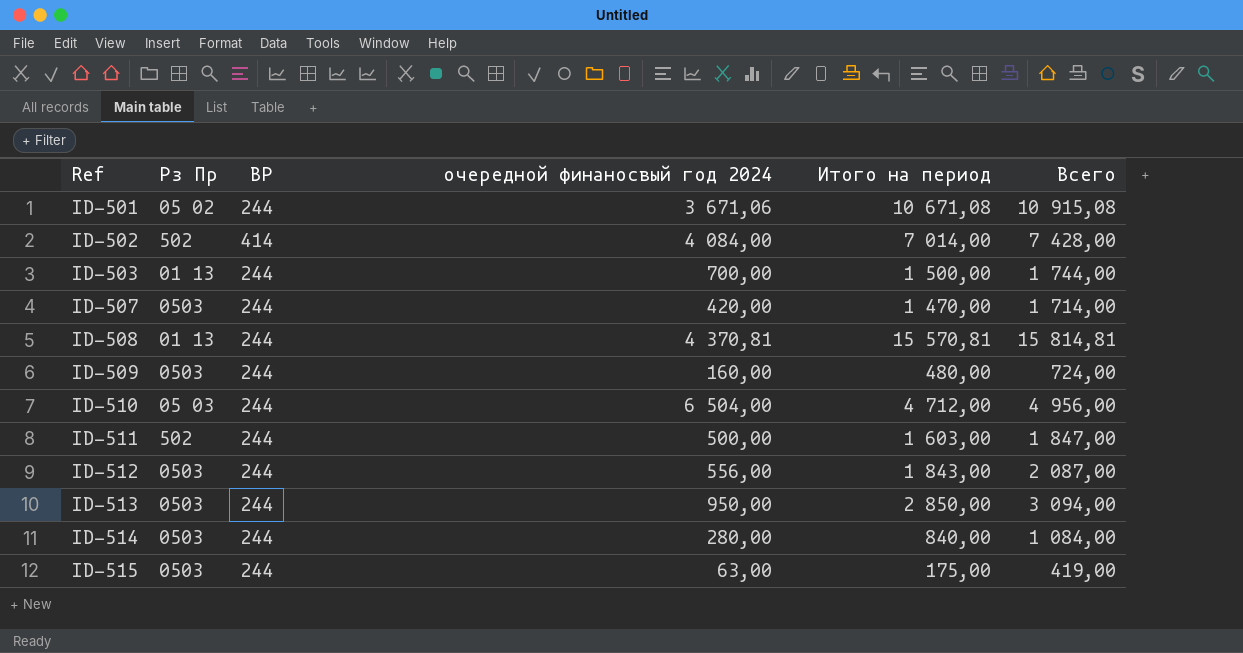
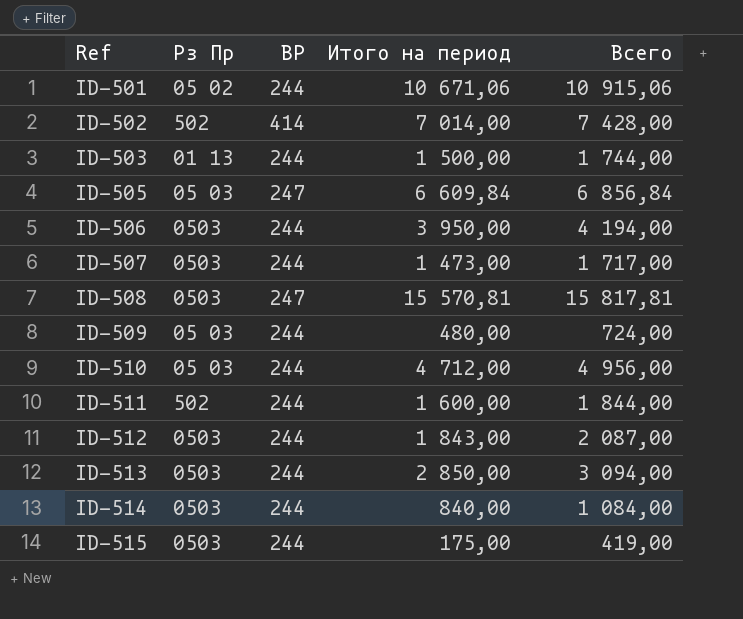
column очередной финаносвый год 2024 | position: 4 -> none
ID-501 | Итого на период: 10 671,08 -> 10 671,06
ID-501 | Всего: 10 915,08 -> 10 915,06
row ID-505: none -> 05 03 | 247 | 6 609,84 | 6 856,84
row ID-506: none -> 0503 | 244 | 3 950,00 | 4 194,00
ID-507 | Итого на период: 1 470,00 -> 1 473,00
ID-507 | Всего: 1 714,00 -> 1 717,00
ID-508 | Рз Пр: 01 13 -> 0503
ID-508 | ВР: 244 -> 247
ID-508 | Всего: 15 814,81 -> 15 817,81
ID-509 | Рз Пр: 0503 -> 05 03
ID-511 | Итого на период: 1 603,00 -> 1 600,00
ID-511 | Всего: 1 847,00 -> 1 844,00

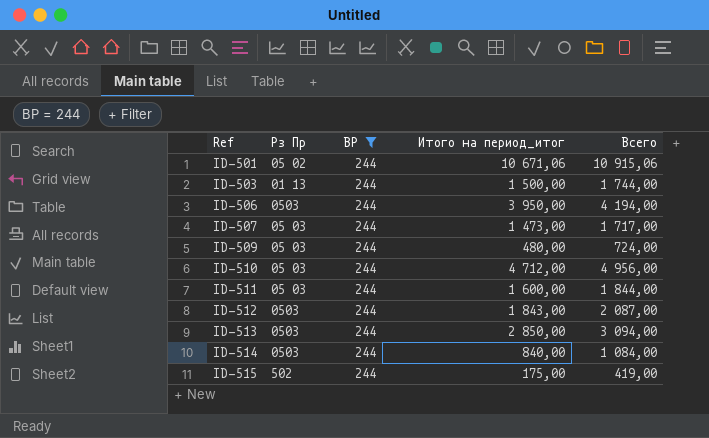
filter: none -> ВР = 244
column name: Итого на период -> Итого на период_итог
ID-507 | Рз Пр: 0503 -> 05 03
ID-511 | Рз Пр: 502 -> 05 03
ID-515 | Рз Пр: 0503 -> 502

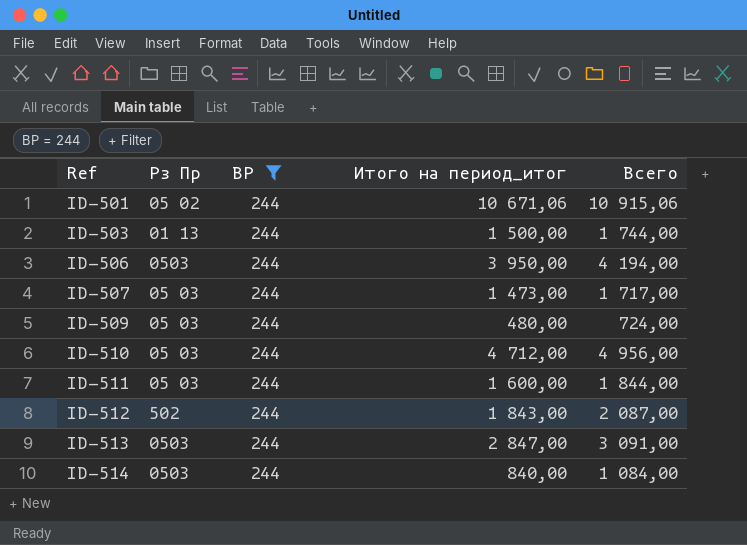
row ID-515: 502 | 244 | 175,00 | 419,00 -> none
ID-512 | Рз Пр: 0503 -> 502
ID-513 | Итого на период_итог: 2 850,00 -> 2 847,00
ID-513 | Всего: 3 094,00 -> 3 091,00

